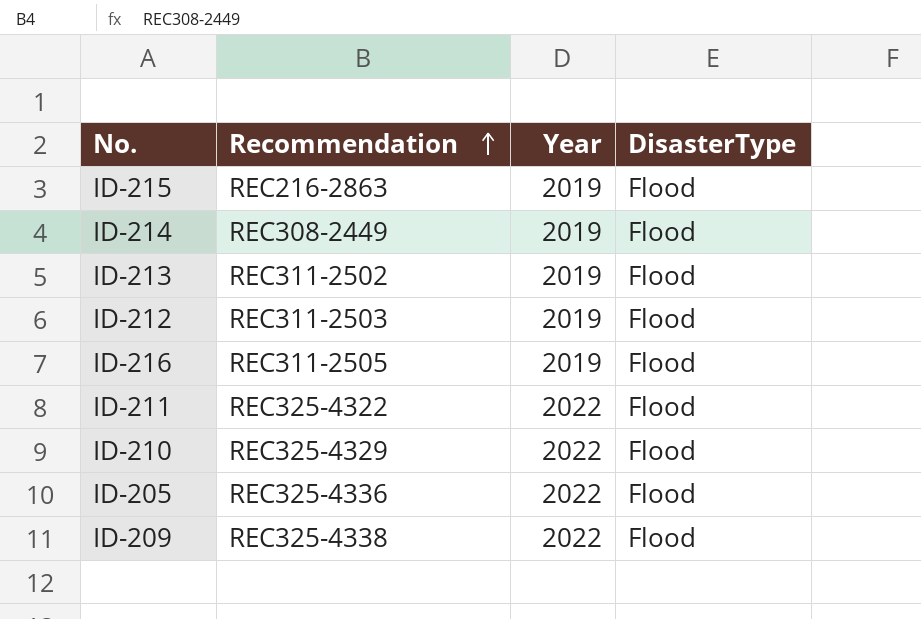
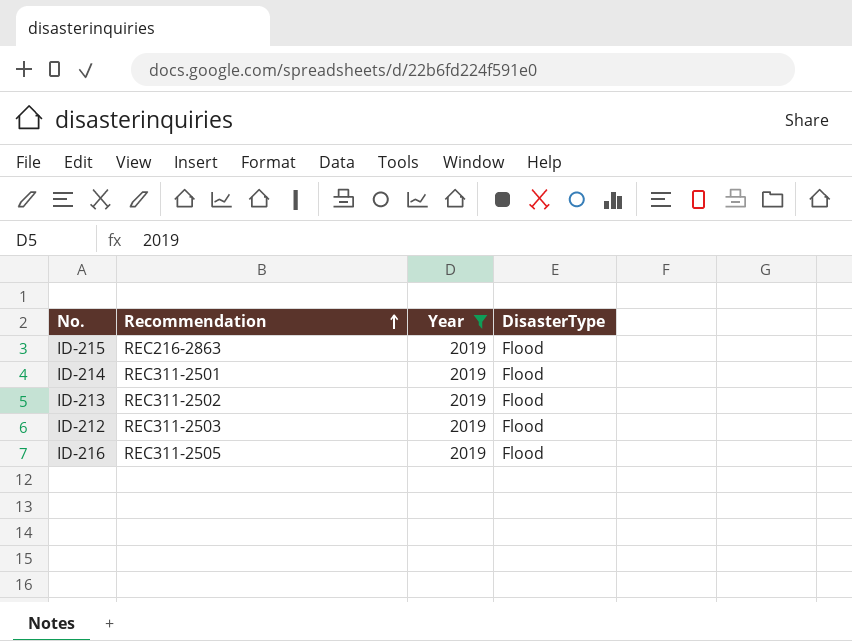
filter: none -> Year = 2019
ID-214 | Recommendation: REC308-2449 -> REC311-2501

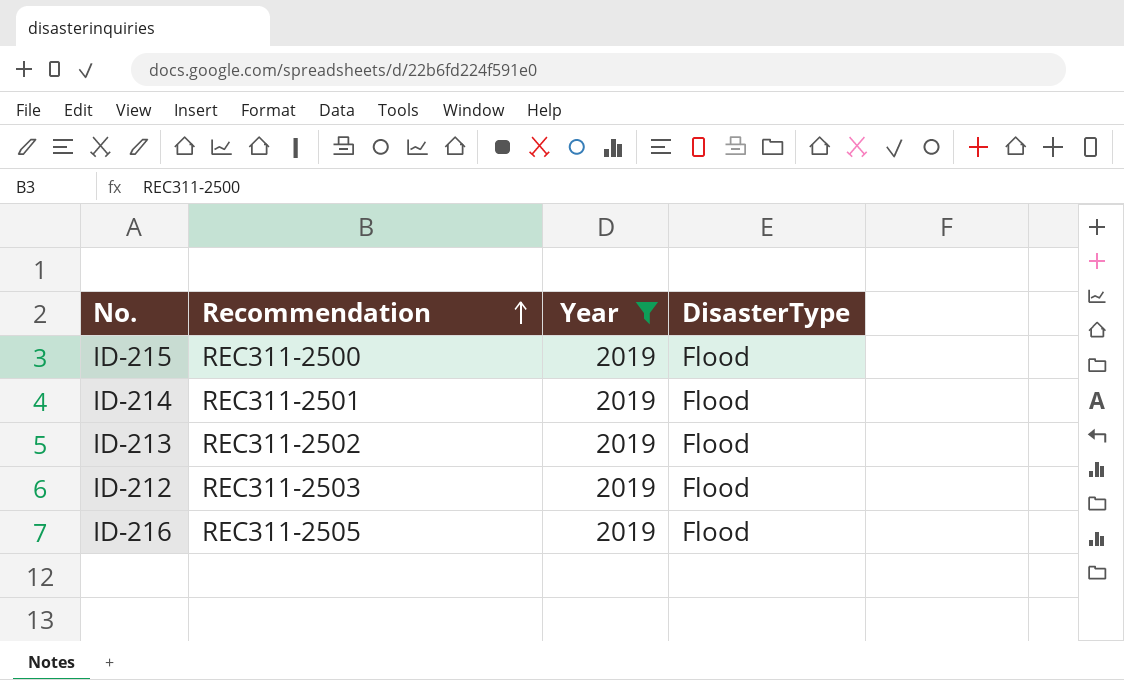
ID-215 | Recommendation: REC216-2863 -> REC311-2500

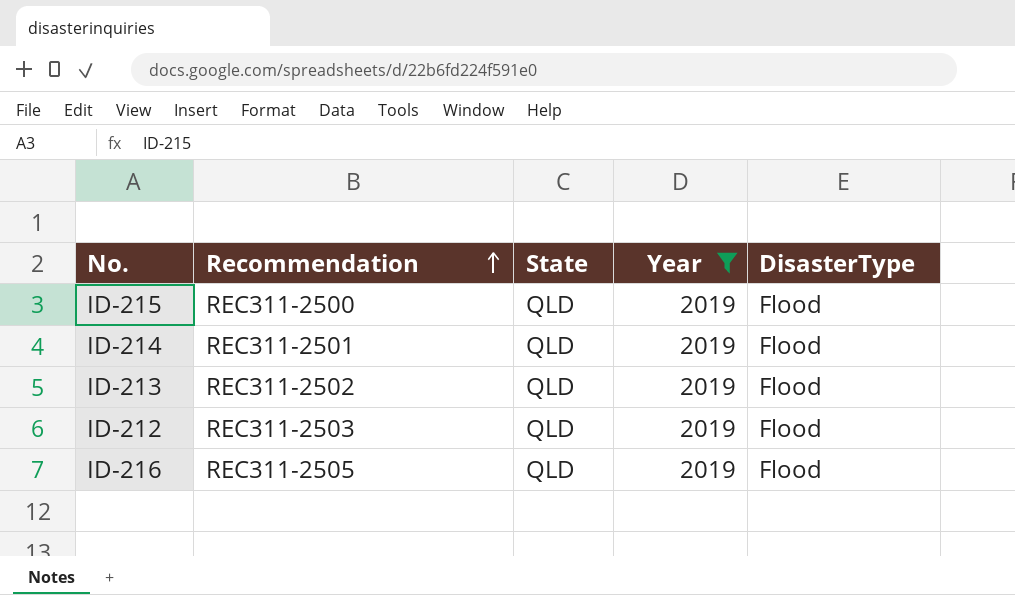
column State | position: none -> 3

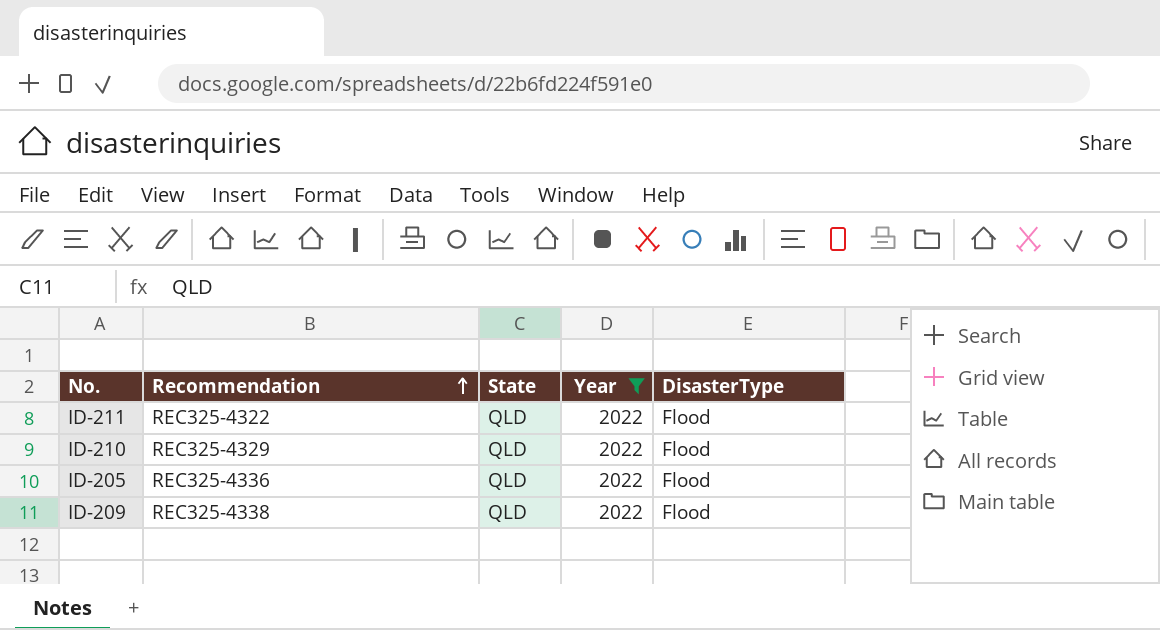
filter: Year = 2019 -> Year = 2022

